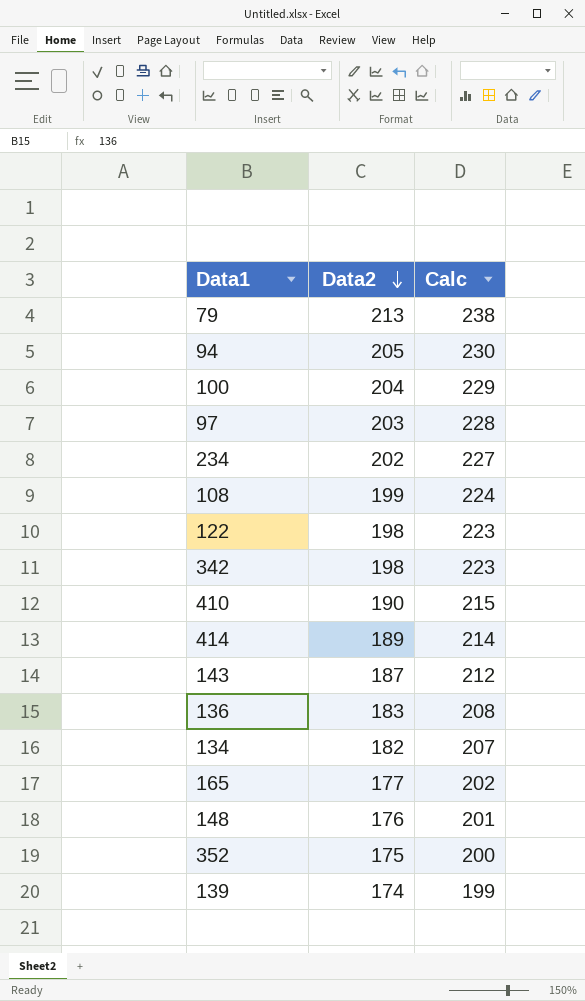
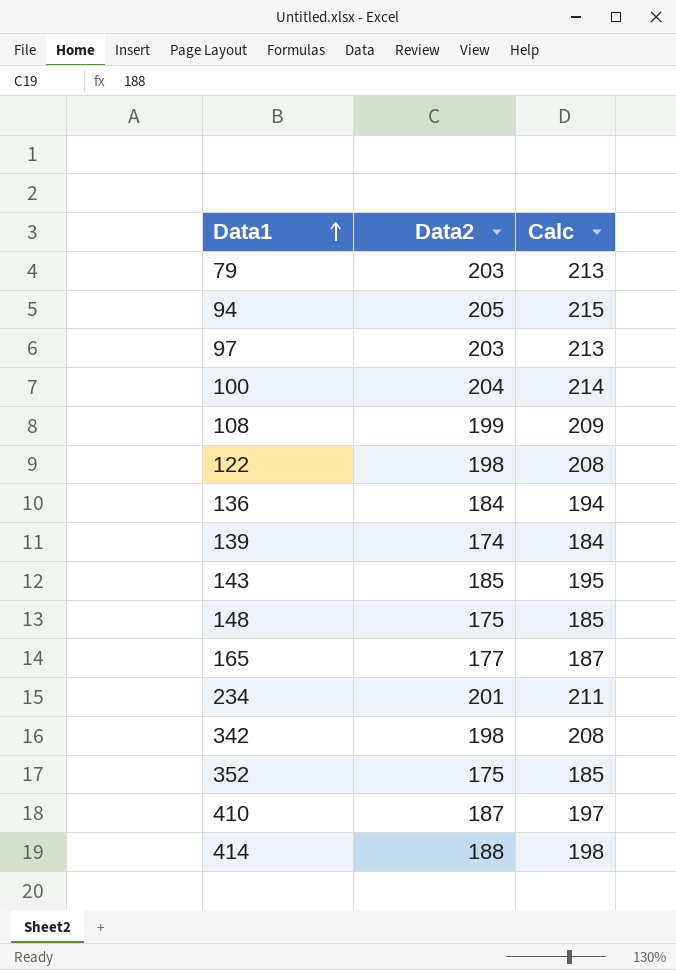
row order: Data2 descending -> Data1 ascending
column Calc | formula: [Data2] + 25 -> [Data2] + 10
row 134: 182 | 207 -> none
79 | Data2: 213 -> 203
136 | Data2: 183 -> 184
143 | Data2: 187 -> 185
148 | Data2: 176 -> 175
234 | Data2: 202 -> 201
410 | Data2: 190 -> 187
414 | Data2: 189 -> 188

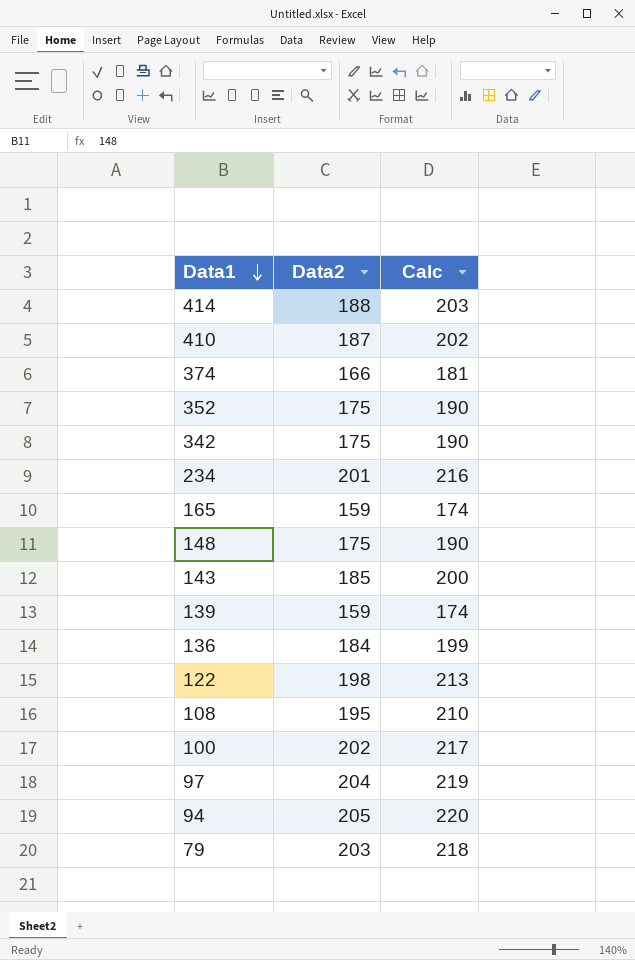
row order: Data1 ascending -> Data1 descending
column Calc | formula: [Data2] + 10 -> [Data2] + 15
row 374: none -> 166 | 181
342 | Data2: 198 -> 175
165 | Data2: 177 -> 159
139 | Data2: 174 -> 159
108 | Data2: 199 -> 195
100 | Data2: 204 -> 202
97 | Data2: 203 -> 204

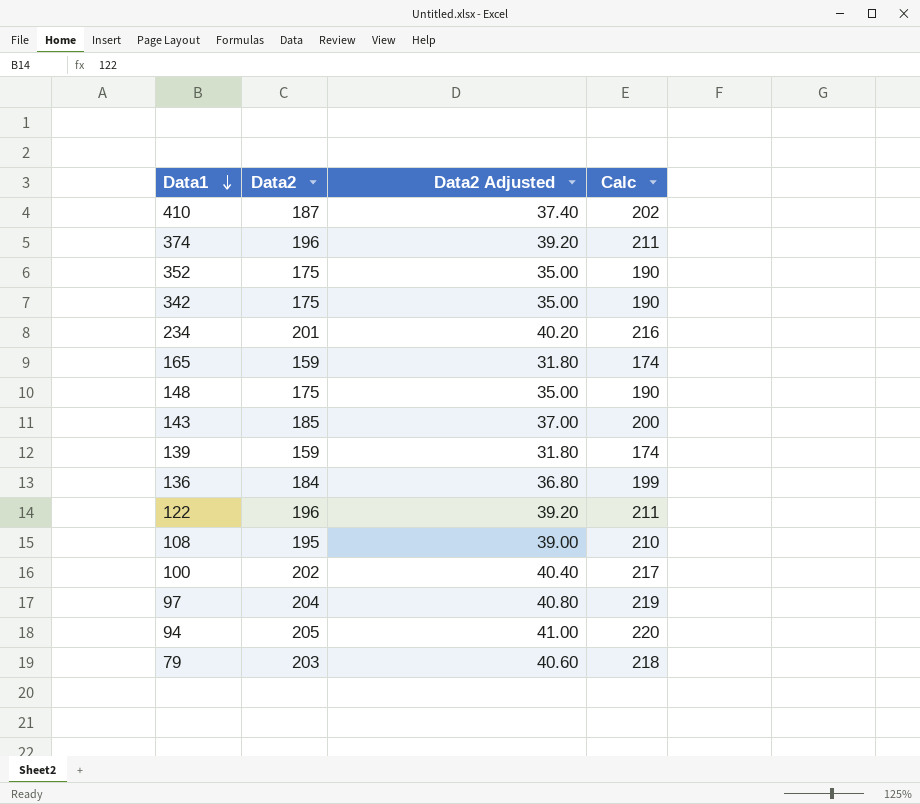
column Data2 Adjusted | formula: none -> [Data2] * 0.2
row 414: 188 | 203 -> none
374 | Data2: 166 -> 196
374 | Calc: 181 -> 211
122 | Data2: 198 -> 196
122 | Calc: 213 -> 211

